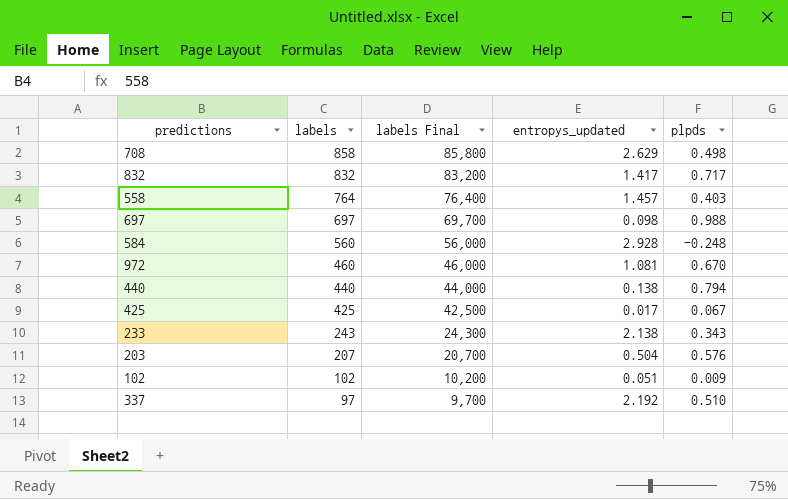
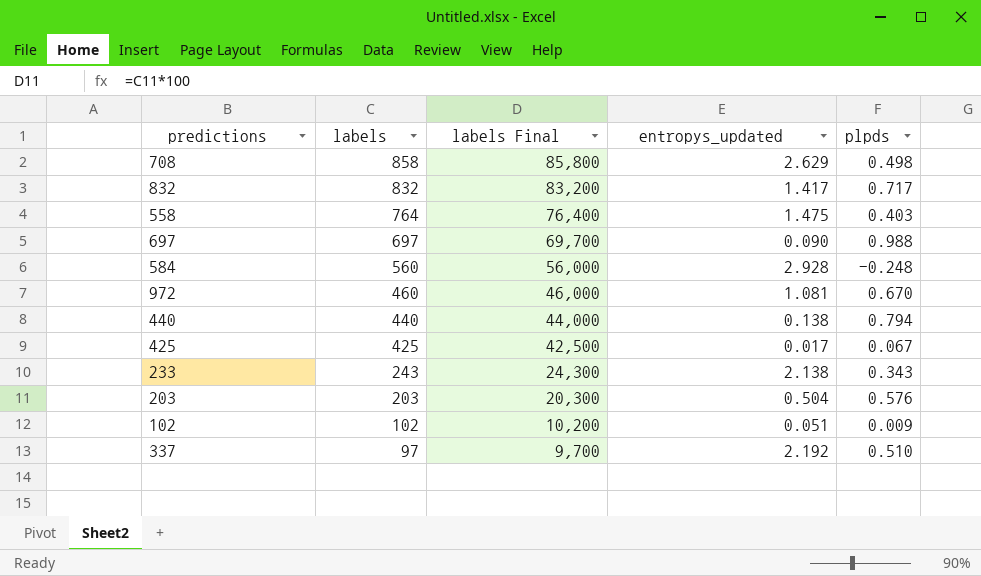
558 | entropys_updated: 1.457 -> 1.475
697 | entropys_updated: 0.098 -> 0.090
203 | labels: 207 -> 203
203 | labels Final: 20,700 -> 20,300

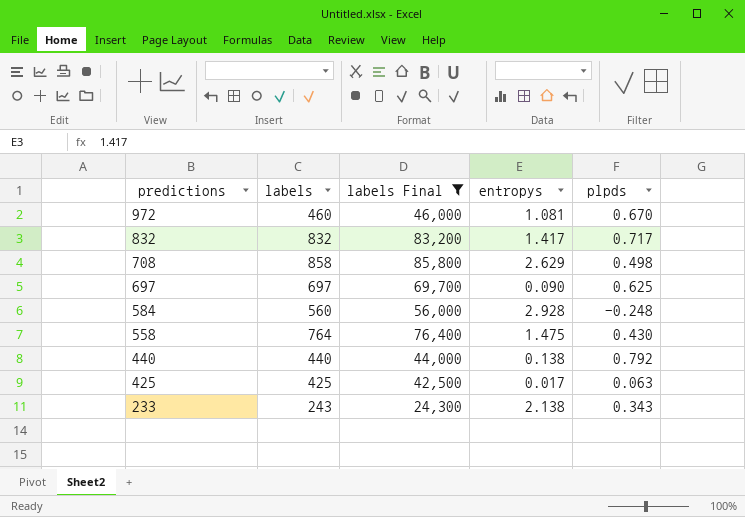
filter: none -> labels Final >= 24,300
row order: labels descending -> predictions descending
column name: entropys_updated -> entropys
697 | plpds: 0.988 -> 0.625
558 | plpds: 0.403 -> 0.430
440 | plpds: 0.794 -> 0.792
425 | plpds: 0.067 -> 0.063

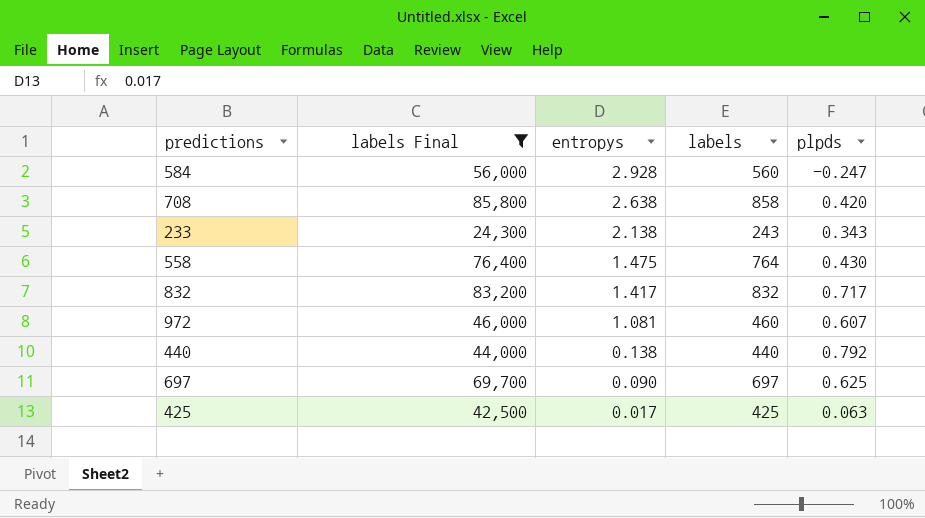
row order: predictions descending -> entropys descending
column labels | position: 2 -> 4
584 | plpds: -0.248 -> -0.247
708 | entropys: 2.629 -> 2.638
708 | plpds: 0.498 -> 0.420
972 | plpds: 0.670 -> 0.607

